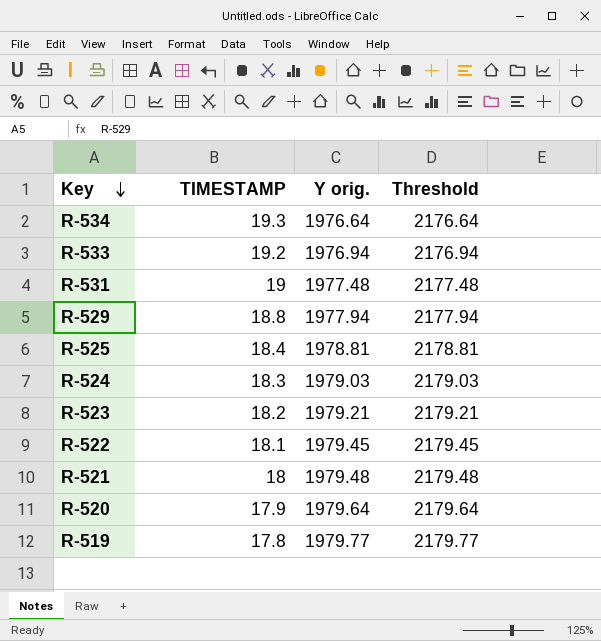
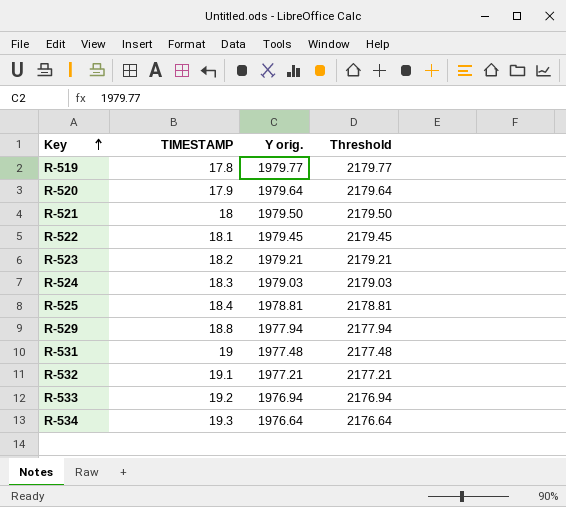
row order: Key descending -> Key ascending
R-521 | Y orig.: 1979.48 -> 1979.50
R-521 | Threshold: 2179.48 -> 2179.50
row R-532: none -> 19.1 | 1977.21 | 2177.21

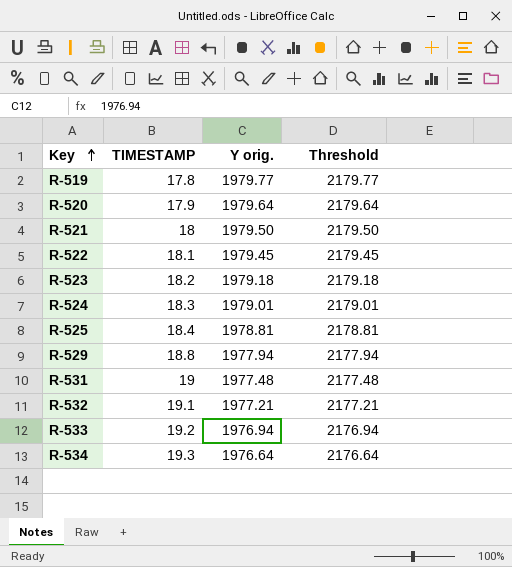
R-523 | Y orig.: 1979.21 -> 1979.18
R-523 | Threshold: 2179.21 -> 2179.18
R-524 | Y orig.: 1979.03 -> 1979.01
R-524 | Threshold: 2179.03 -> 2179.01

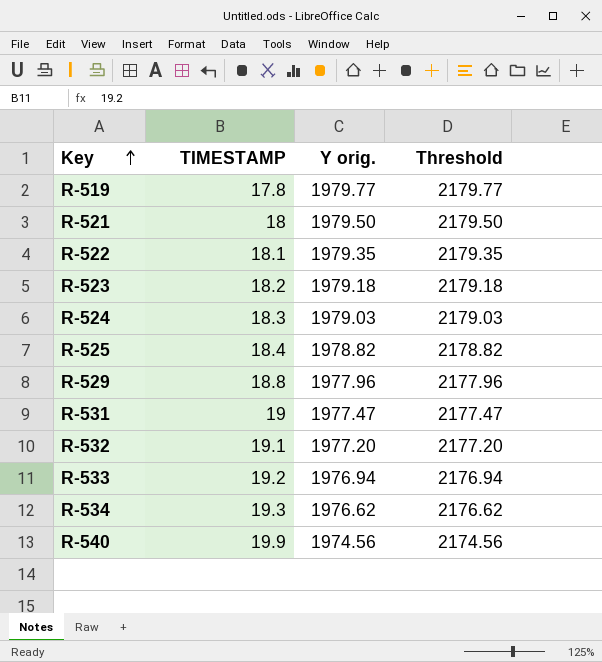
row R-520: 17.9 | 1979.64 | 2179.64 -> none
R-522 | Y orig.: 1979.45 -> 1979.35
R-522 | Threshold: 2179.45 -> 2179.35
R-524 | Y orig.: 1979.01 -> 1979.03
R-524 | Threshold: 2179.01 -> 2179.03
R-525 | Y orig.: 1978.81 -> 1978.82
R-525 | Threshold: 2178.81 -> 2178.82
R-529 | Y orig.: 1977.94 -> 1977.96
R-529 | Threshold: 2177.94 -> 2177.96
R-531 | Y orig.: 1977.48 -> 1977.47
R-531 | Threshold: 2177.48 -> 2177.47
R-532 | Y orig.: 1977.21 -> 1977.20
R-532 | Threshold: 2177.21 -> 2177.20
R-534 | Y orig.: 1976.64 -> 1976.62
R-534 | Threshold: 2176.64 -> 2176.62
row R-540: none -> 19.9 | 1974.56 | 2174.56

